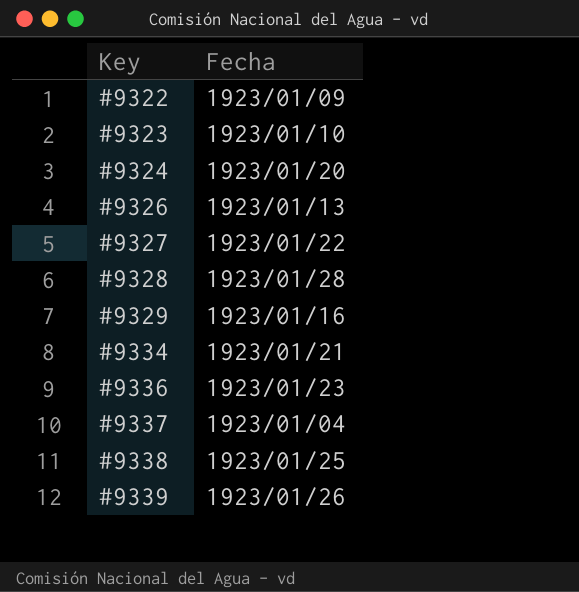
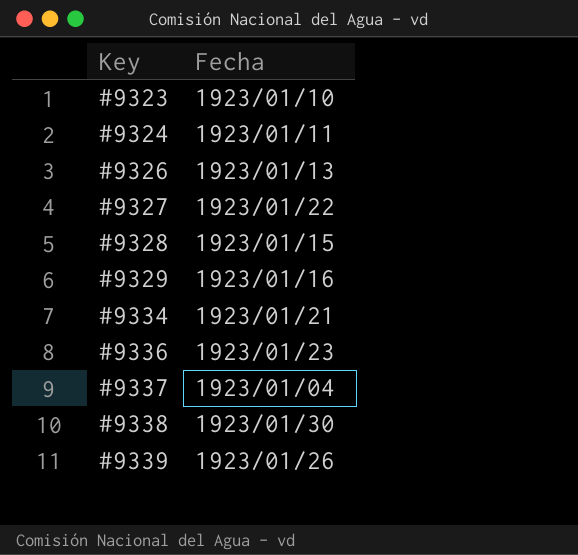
row #9322: 1923/01/09 -> none
#9324 | Fecha: 1923/01/20 -> 1923/01/11
#9328 | Fecha: 1923/01/28 -> 1923/01/15
#9338 | Fecha: 1923/01/25 -> 1923/01/30

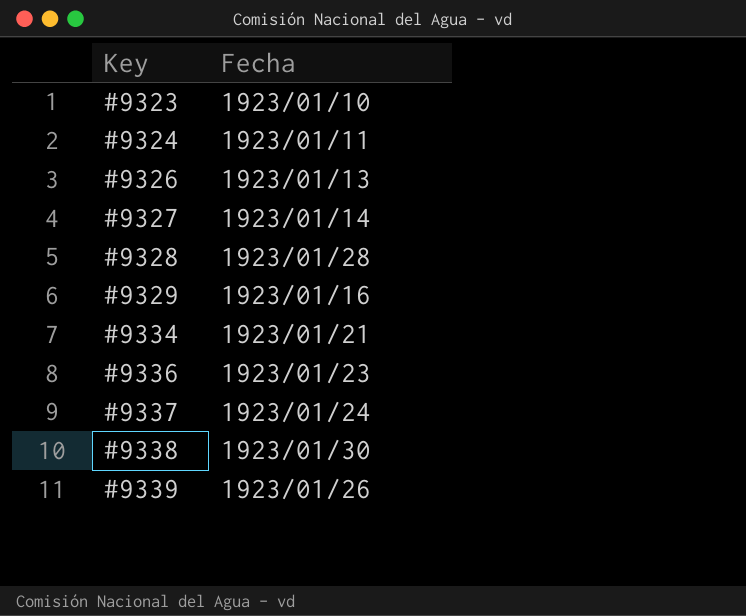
#9327 | Fecha: 1923/01/22 -> 1923/01/14
#9328 | Fecha: 1923/01/15 -> 1923/01/28
#9337 | Fecha: 1923/01/04 -> 1923/01/24

